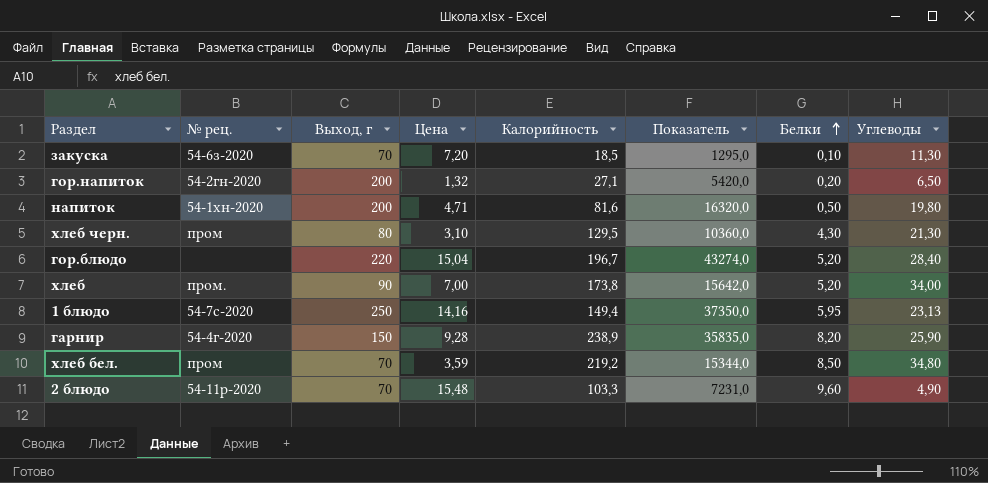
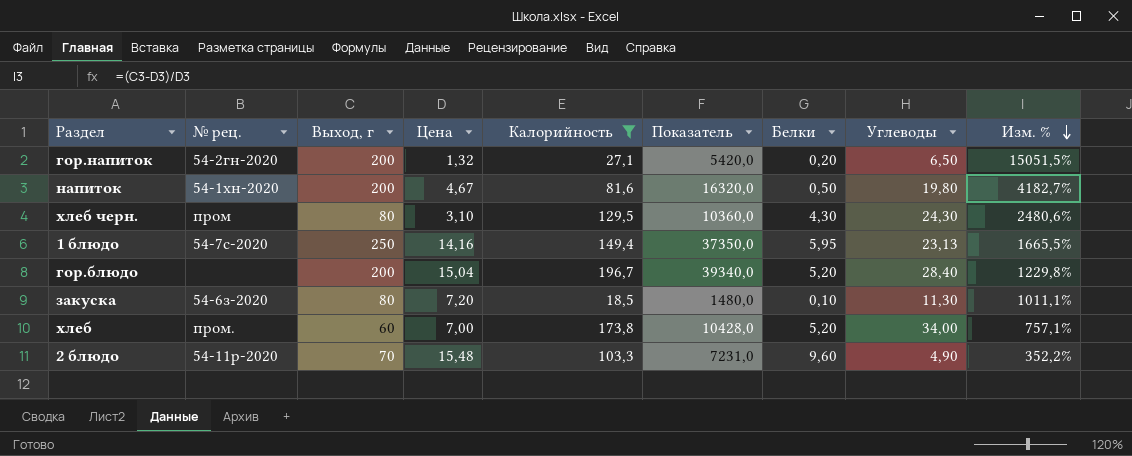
filter: none -> Калорийность <= 196,7
row order: Белки ascending -> Изм. % descending
column Изм. % | formula: none -> ([Выход, г] - [Цена]) / [Цена]
напиток | Цена: 4,71 -> 4,67
хлеб черн. | Углеводы: 21,30 -> 24,30
гор.блюдо | Выход, г: 220 -> 200
гор.блюдо | Показатель: 43274,0 -> 39340,0
закуска | Выход, г: 70 -> 80
закуска | Показатель: 1295,0 -> 1480,0
хлеб | Выход, г: 90 -> 60
хлеб | Показатель: 15642,0 -> 10428,0

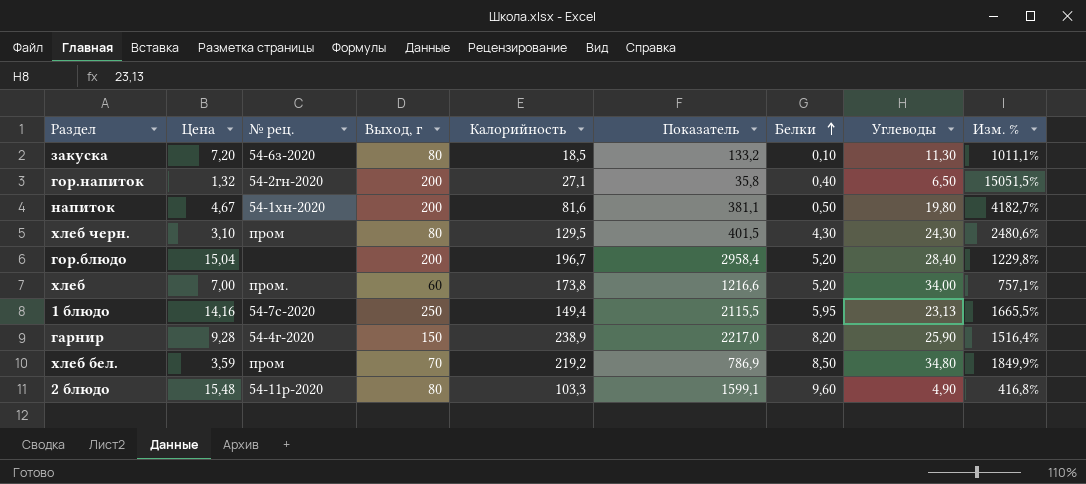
filter: Калорийность <= 196,7 -> none
row order: Изм. % descending -> Белки ascending
column Цена | position: 4 -> 2
column Показатель | formula: [Выход, г] * [Калорийность] -> [Цена] * [Калорийность]
гор.напиток | Белки: 0,20 -> 0,40
2 блюдо | Выход, г: 70 -> 80
2 блюдо | Изм. %: 352,2% -> 416,8%

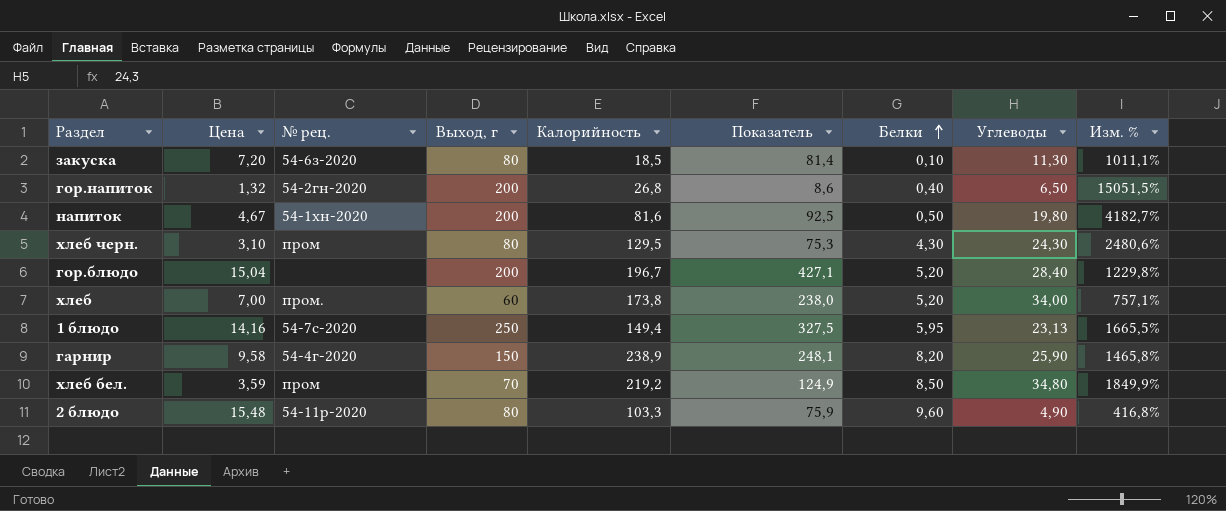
column Показатель | formula: [Цена] * [Калорийность] -> [Цена] * [Углеводы]
гор.напиток | Калорийность: 27,1 -> 26,8
гарнир | Цена: 9,28 -> 9,58
гарнир | Изм. %: 1516,4% -> 1465,8%

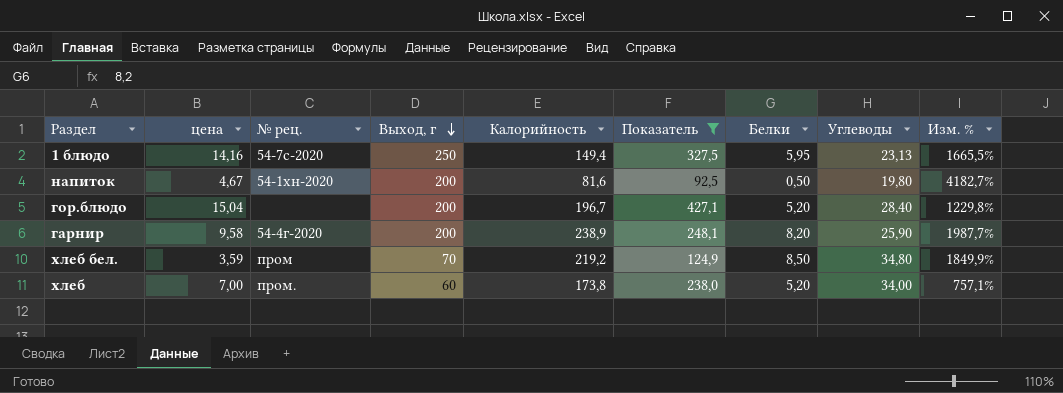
filter: none -> Показатель >= 92,5
row order: Белки ascending -> Выход, г descending
column name: Цена -> цена
гарнир | Выход, г: 150 -> 200
гарнир | Изм. %: 1465,8% -> 1987,7%

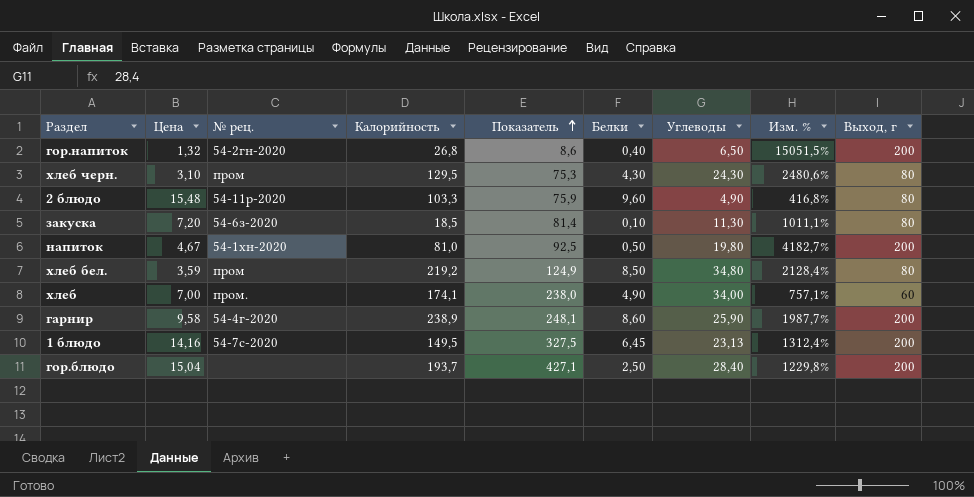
filter: Показатель >= 92,5 -> none
row order: Выход, г descending -> Показатель ascending
column name: цена -> Цена
column Выход, г | position: 4 -> 9
напиток | Калорийность: 81,6 -> 81,0
хлеб бел. | Изм. %: 1849,9% -> 2128,4%
хлеб бел. | Выход, г: 70 -> 80
хлеб | Калорийность: 173,8 -> 174,1
хлеб | Белки: 5,20 -> 4,90
гарнир | Белки: 8,20 -> 8,60
1 блюдо | Калорийность: 149,4 -> 149,5
1 блюдо | Белки: 5,95 -> 6,45
1 блюдо | Изм. %: 1665,5% -> 1312,4%
1 блюдо | Выход, г: 250 -> 200
гор.блюдо | Калорийность: 196,7 -> 193,7
гор.блюдо | Белки: 5,20 -> 2,50

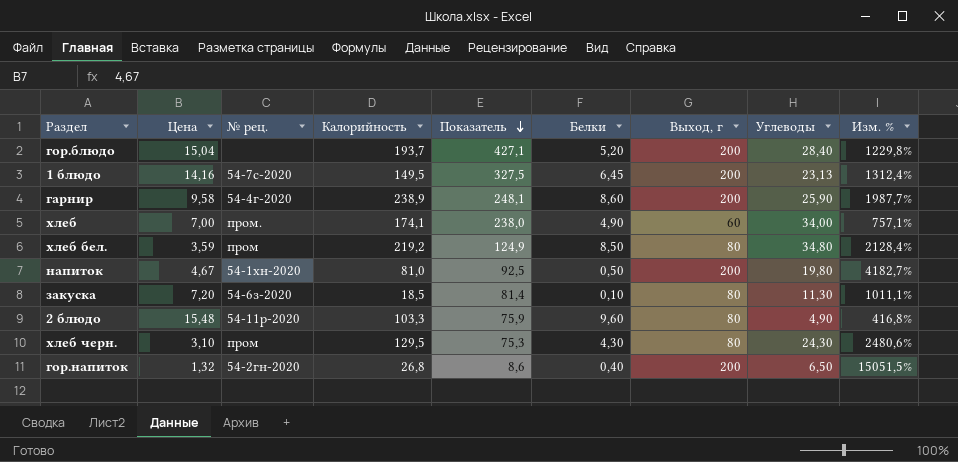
row order: Показатель ascending -> Показатель descending
column Выход, г | position: 9 -> 7
гор.блюдо | Белки: 2,50 -> 5,20

